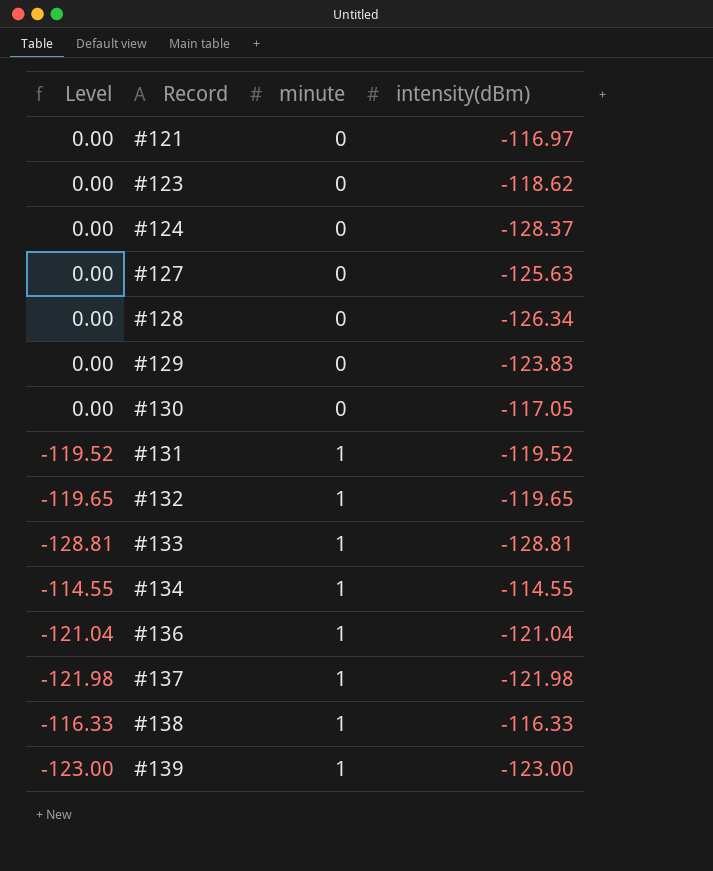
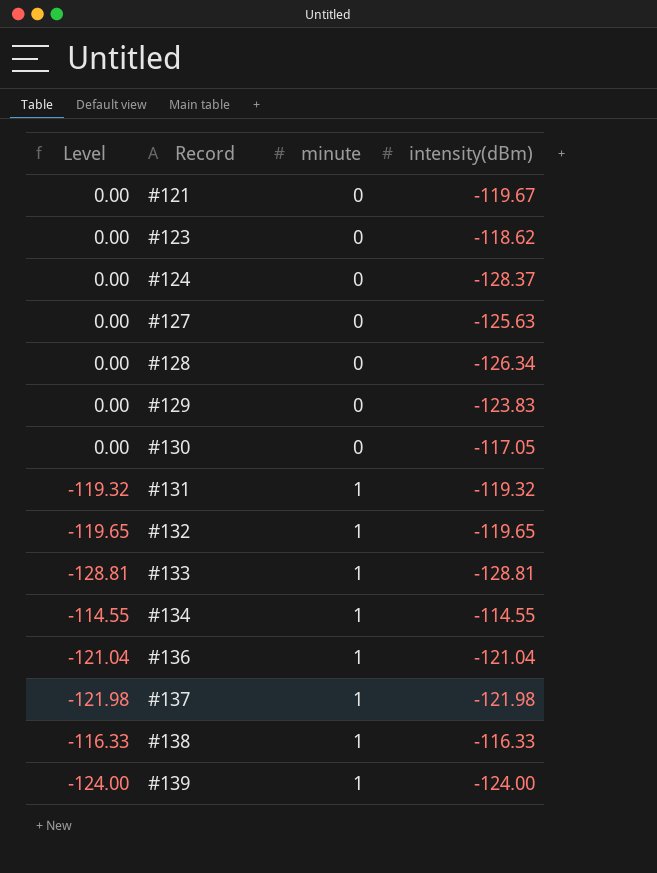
#121 | intensity(dBm): -116.97 -> -119.67
#131 | Level: -119.52 -> -119.32
#131 | intensity(dBm): -119.52 -> -119.32
#139 | Level: -123.00 -> -124.00
#139 | intensity(dBm): -123.00 -> -124.00

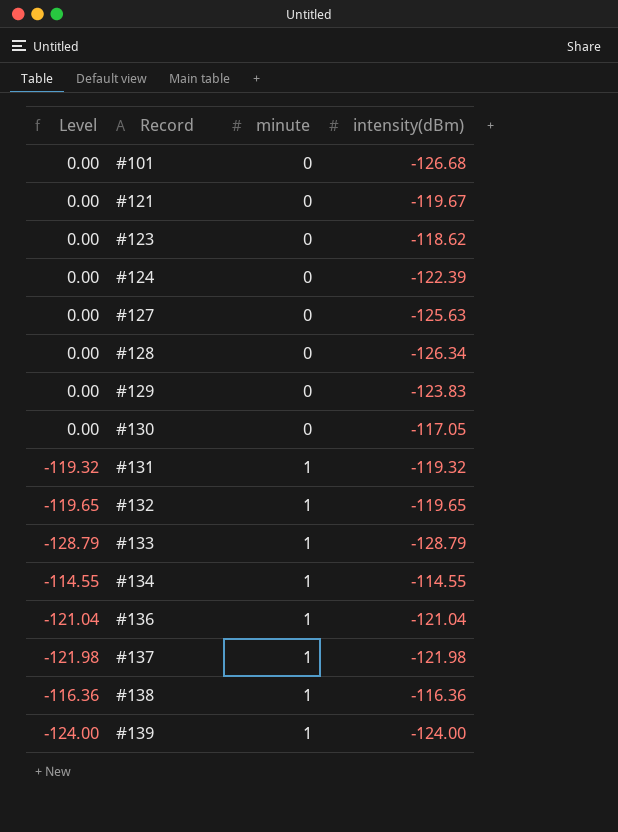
row #101: none -> 0.00 | 0 | -126.68
#124 | intensity(dBm): -128.37 -> -122.39
#133 | Level: -128.81 -> -128.79
#133 | intensity(dBm): -128.81 -> -128.79
#138 | Level: -116.33 -> -116.36
#138 | intensity(dBm): -116.33 -> -116.36

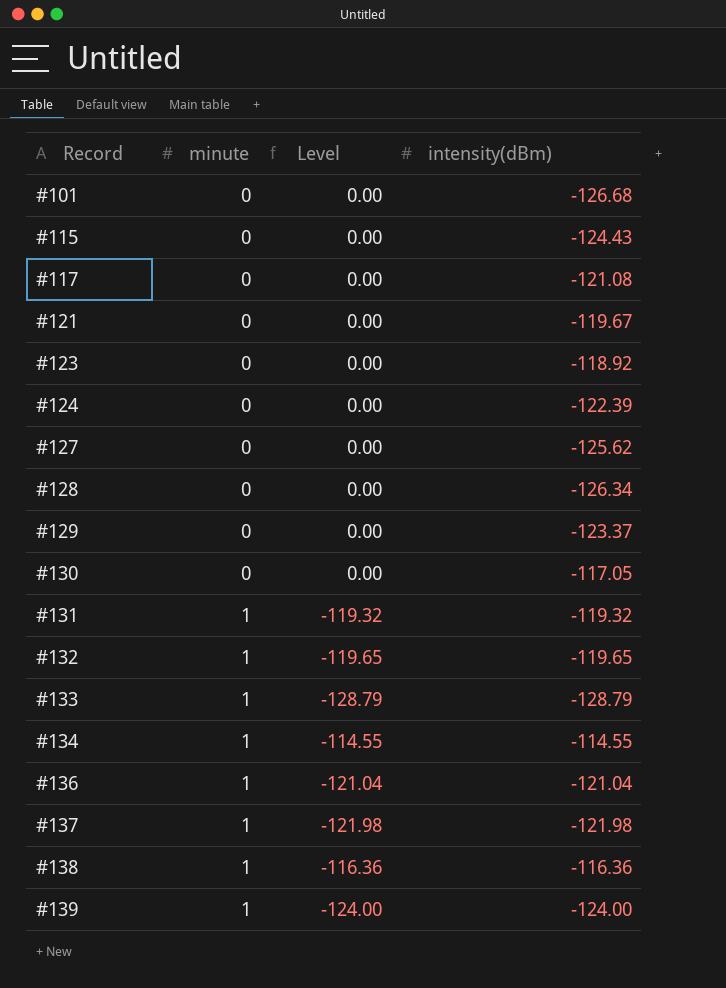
column Level | position: 1 -> 3
row #115: none -> 0 | 0.00 | -124.43
row #117: none -> 0 | 0.00 | -121.08
#123 | intensity(dBm): -118.62 -> -118.92
#127 | intensity(dBm): -125.63 -> -125.62
#129 | intensity(dBm): -123.83 -> -123.37

